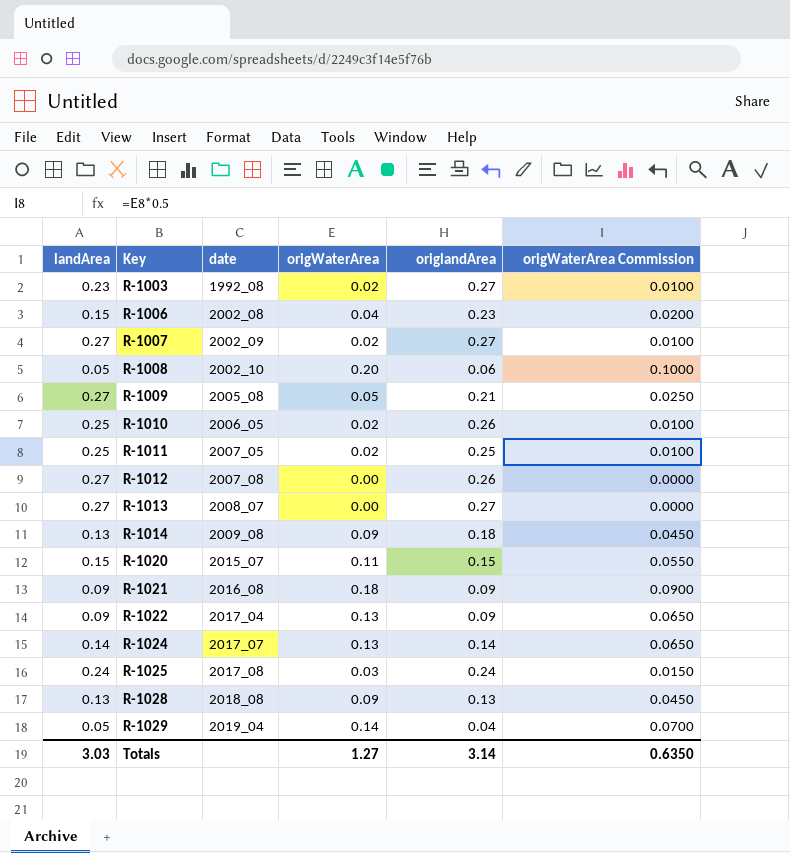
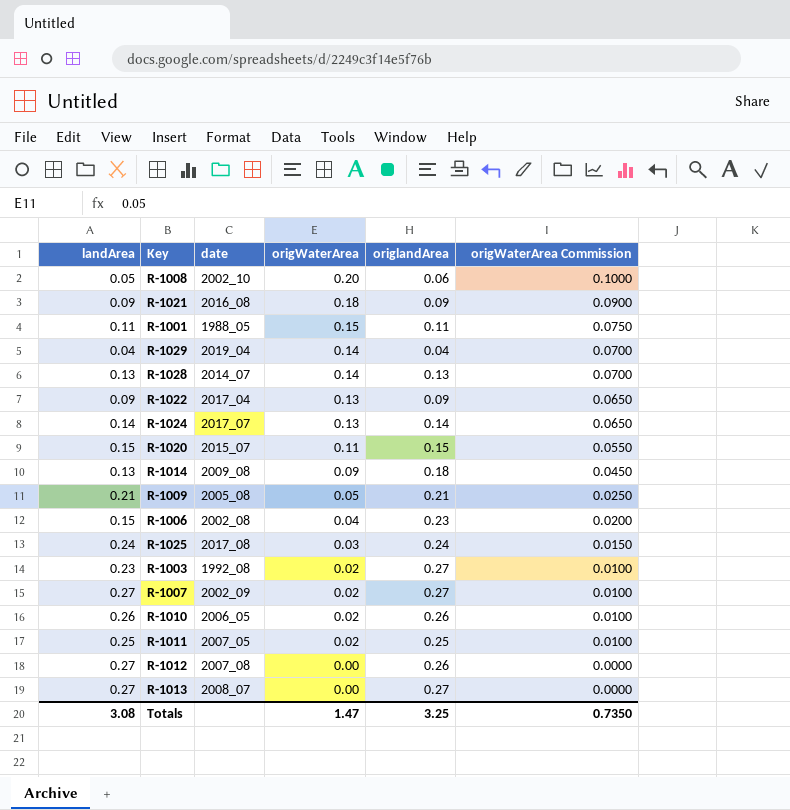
row order: Key ascending -> origWaterArea descending
row R-1001: none -> 0.11 | 1988_05 | 0.15 | 0.11 | 0.0750
R-1029 | landArea: 0.05 -> 0.04
R-1028 | date: 2018_08 -> 2014_07
R-1028 | origWaterArea: 0.09 -> 0.14
R-1028 | origWaterArea Commission: 0.0450 -> 0.0700
R-1009 | landArea: 0.27 -> 0.21
R-1010 | landArea: 0.25 -> 0.26
Totals | landArea: 3.03 -> 3.08
Totals | origWaterArea: 1.27 -> 1.47
Totals | origlandArea: 3.14 -> 3.25
Totals | origWaterArea Commission: 0.6350 -> 0.7350

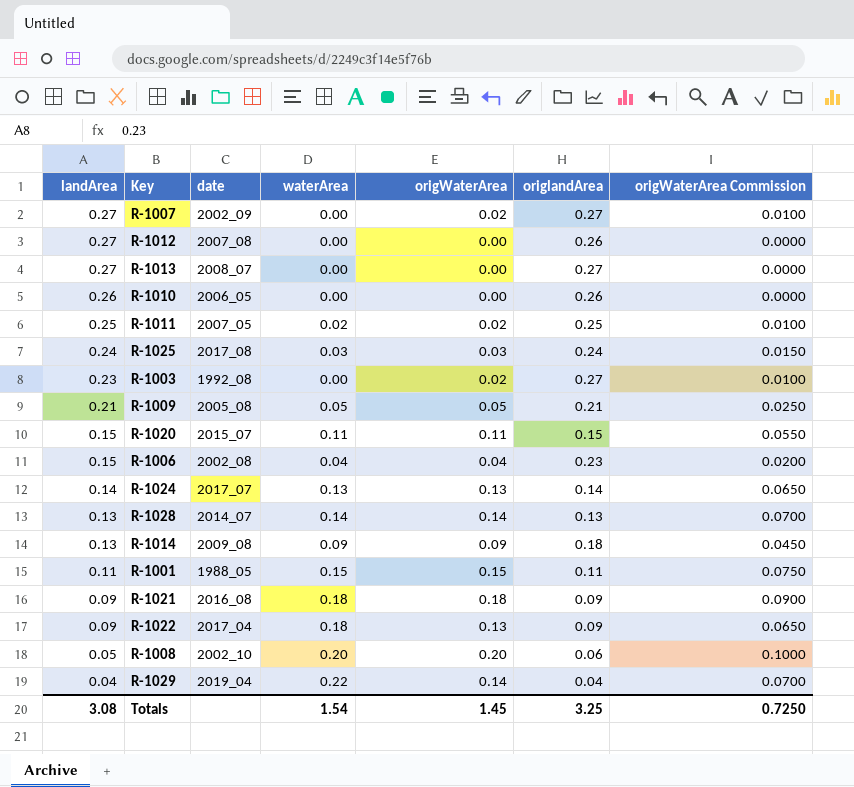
row order: origWaterArea descending -> landArea descending
column waterArea | position: none -> 4
R-1010 | origWaterArea: 0.02 -> 0.00
R-1010 | origWaterArea Commission: 0.0100 -> 0.0000
Totals | origWaterArea: 1.47 -> 1.45
Totals | origWaterArea Commission: 0.7350 -> 0.7250

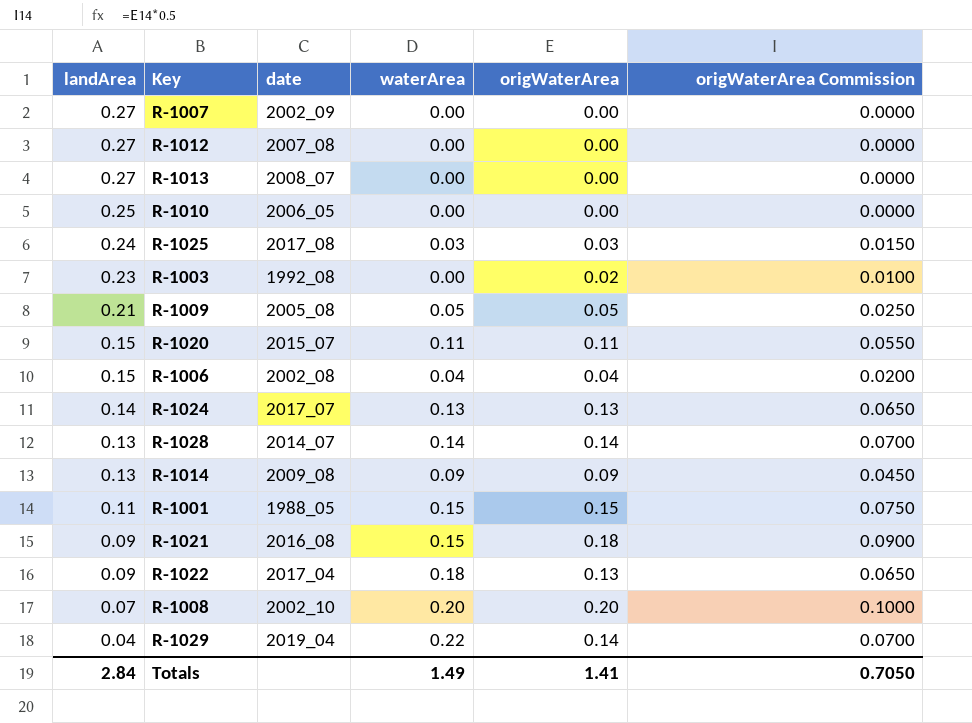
column origlandArea | position: 6 -> none
row R-1011: 0.25 | 2007_05 | 0.02 | 0.02 | 0.25 | 0.0100 -> none
R-1007 | origWaterArea: 0.02 -> 0.00
R-1007 | origWaterArea Commission: 0.0100 -> 0.0000
R-1010 | landArea: 0.26 -> 0.25
R-1021 | waterArea: 0.18 -> 0.15
R-1008 | landArea: 0.05 -> 0.07
Totals | landArea: 3.08 -> 2.84
Totals | waterArea: 1.54 -> 1.49
Totals | origWaterArea: 1.45 -> 1.41
Totals | origWaterArea Commission: 0.7250 -> 0.7050

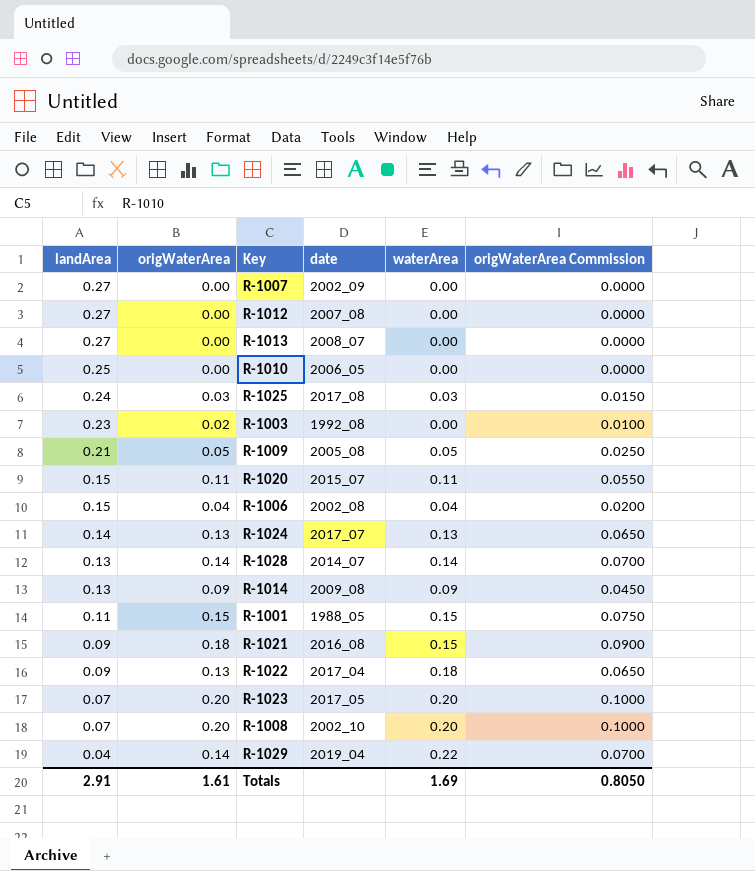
column origWaterArea | position: 5 -> 2
row R-1023: none -> 0.07 | 0.20 | 2017_05 | 0.20 | 0.1000
Totals | landArea: 2.84 -> 2.91
Totals | origWaterArea: 1.41 -> 1.61
Totals | waterArea: 1.49 -> 1.69
Totals | origWaterArea Commission: 0.7050 -> 0.8050

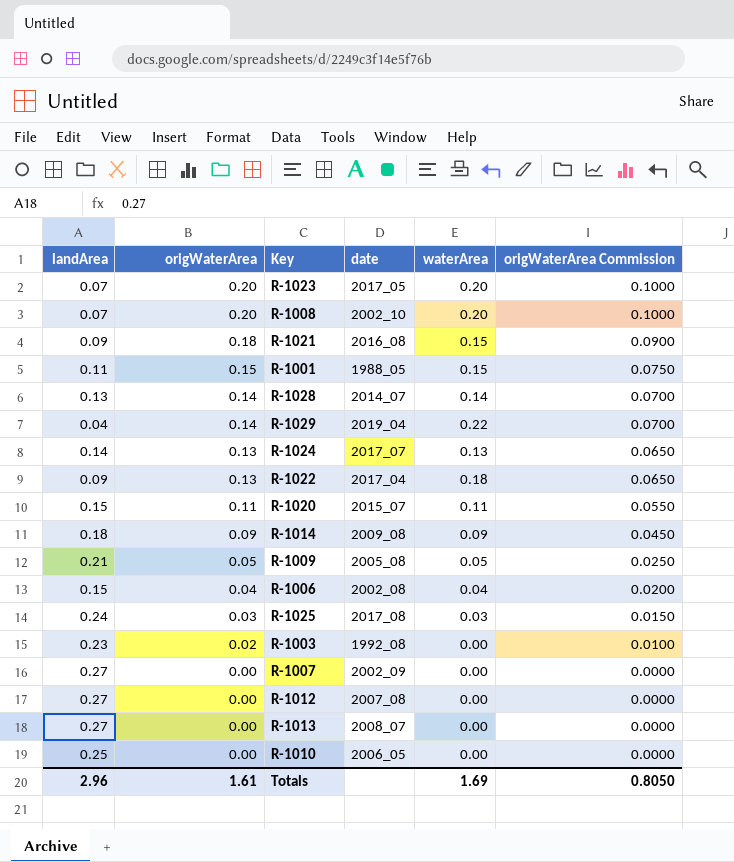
row order: landArea descending -> origWaterArea descending
R-1014 | landArea: 0.13 -> 0.18
Totals | landArea: 2.91 -> 2.96

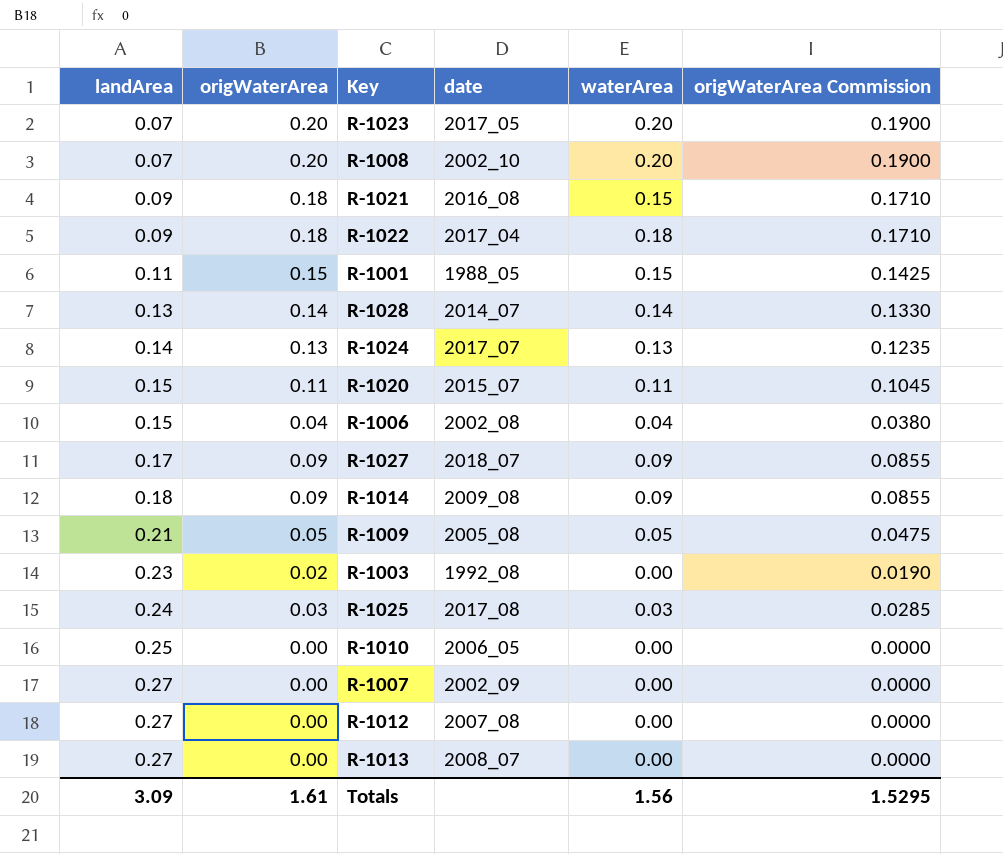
row order: origWaterArea descending -> landArea ascending
column origWaterArea Commission | formula: [origWaterArea] * 0.5 -> [origWaterArea] * 0.95
row R-1029: 0.04 | 0.14 | 2019_04 | 0.22 | 0.0700 -> none
R-1022 | origWaterArea: 0.13 -> 0.18
row R-1027: none -> 0.17 | 0.09 | 2018_07 | 0.09 | 0.0855
Totals | landArea: 2.96 -> 3.09
Totals | waterArea: 1.69 -> 1.56
Totals | origWaterArea Commission: 0.8050 -> 1.5295

